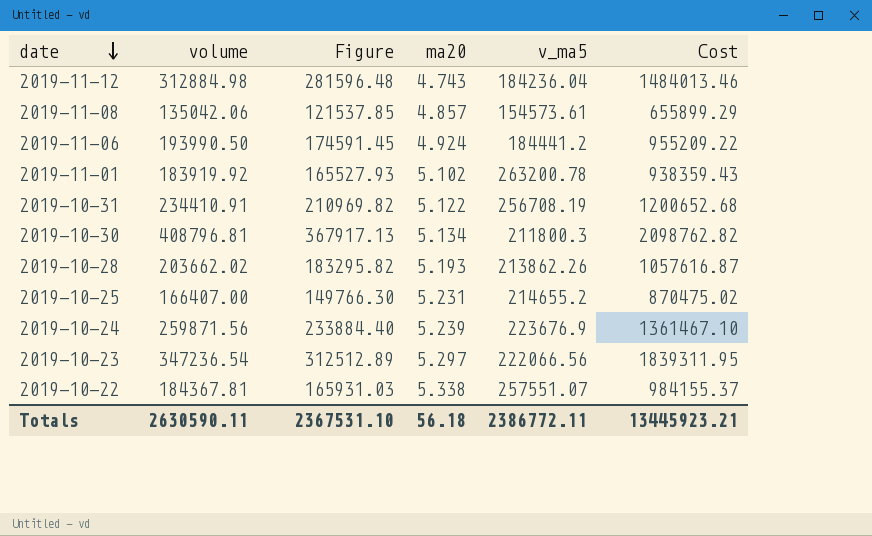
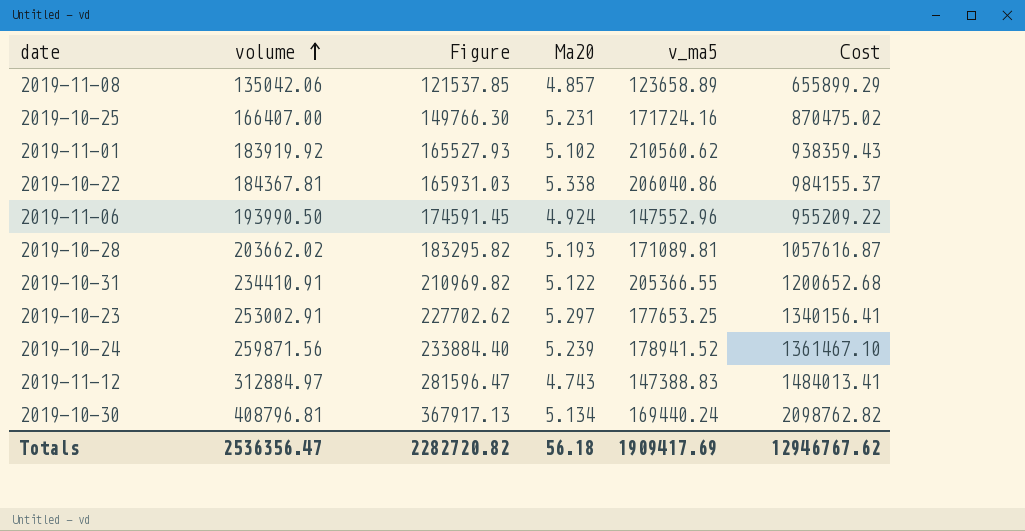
row order: date descending -> volume ascending
column name: ma20 -> Ma20
2019-11-08 | v_ma5: 154573.61 -> 123658.89
2019-10-25 | v_ma5: 214655.2 -> 171724.16
2019-11-01 | v_ma5: 263200.78 -> 210560.62
2019-10-22 | v_ma5: 257551.07 -> 206040.86
2019-11-06 | v_ma5: 184441.2 -> 147552.96
2019-10-28 | v_ma5: 213862.26 -> 171089.81
2019-10-31 | v_ma5: 256708.19 -> 205366.55
2019-10-23 | volume: 347236.54 -> 253002.91
2019-10-23 | Figure: 312512.89 -> 227702.62
2019-10-23 | v_ma5: 222066.56 -> 177653.25
2019-10-23 | Cost: 1839311.95 -> 1340156.41
2019-10-24 | v_ma5: 223676.9 -> 178941.52
2019-11-12 | volume: 312884.98 -> 312884.97
2019-11-12 | Figure: 281596.48 -> 281596.47
2019-11-12 | v_ma5: 184236.04 -> 147388.83
2019-11-12 | Cost: 1484013.46 -> 1484013.41
2019-10-30 | v_ma5: 211800.3 -> 169440.24
Totals | volume: 2630590.11 -> 2536356.47
Totals | Figure: 2367531.10 -> 2282720.82
Totals | v_ma5: 2386772.11 -> 1909417.69
Totals | Cost: 13445923.21 -> 12946767.62

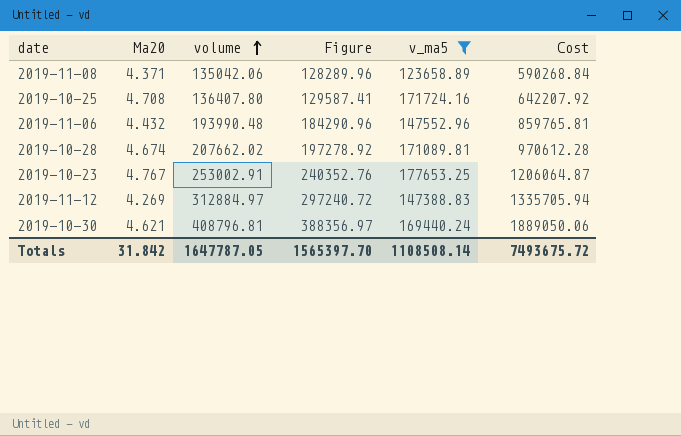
filter: none -> v_ma5 <= 177653.25
column Ma20 | position: 4 -> 2
column Figure | formula: [volume] * 0.9 -> [volume] * 0.95
2019-11-08 | Ma20: 4.857 -> 4.371
2019-11-08 | Cost: 655899.29 -> 590268.84
2019-10-25 | Ma20: 5.231 -> 4.708
2019-10-25 | volume: 166407.00 -> 136407.80
2019-10-25 | Cost: 870475.02 -> 642207.92
2019-11-06 | Ma20: 4.924 -> 4.432
2019-11-06 | volume: 193990.50 -> 193990.48
2019-11-06 | Cost: 955209.22 -> 859765.81
2019-10-28 | Ma20: 5.193 -> 4.674
2019-10-28 | volume: 203662.02 -> 207662.02
2019-10-28 | Cost: 1057616.87 -> 970612.28
2019-10-23 | Ma20: 5.297 -> 4.767
2019-10-23 | Cost: 1340156.41 -> 1206064.87
2019-11-12 | Ma20: 4.743 -> 4.269
2019-11-12 | Cost: 1484013.41 -> 1335705.94
2019-10-30 | Ma20: 5.134 -> 4.621
2019-10-30 | Cost: 2098762.82 -> 1889050.06
Totals | Ma20: 56.18 -> 31.842
Totals | volume: 2536356.47 -> 1647787.05
Totals | Figure: 2282720.82 -> 1565397.70
Totals | v_ma5: 1909417.69 -> 1108508.14
Totals | Cost: 12946767.62 -> 7493675.72

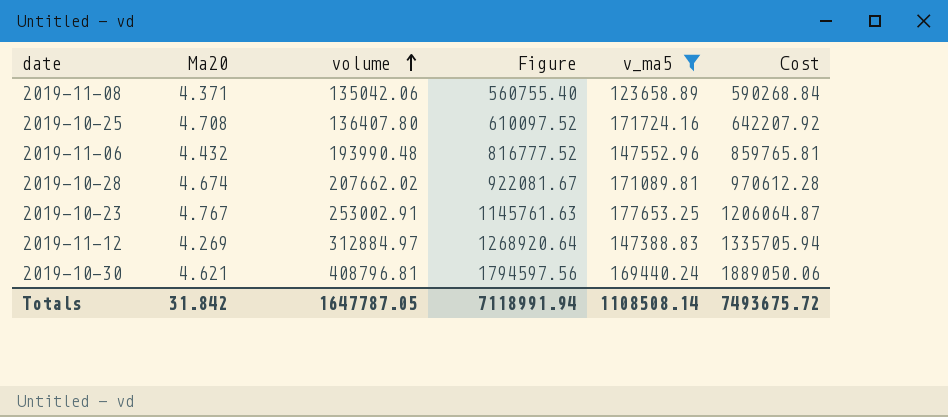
column Figure | formula: [volume] * 0.95 -> [Cost] * 0.95
Totals | Figure: 1565397.70 -> 7118991.94

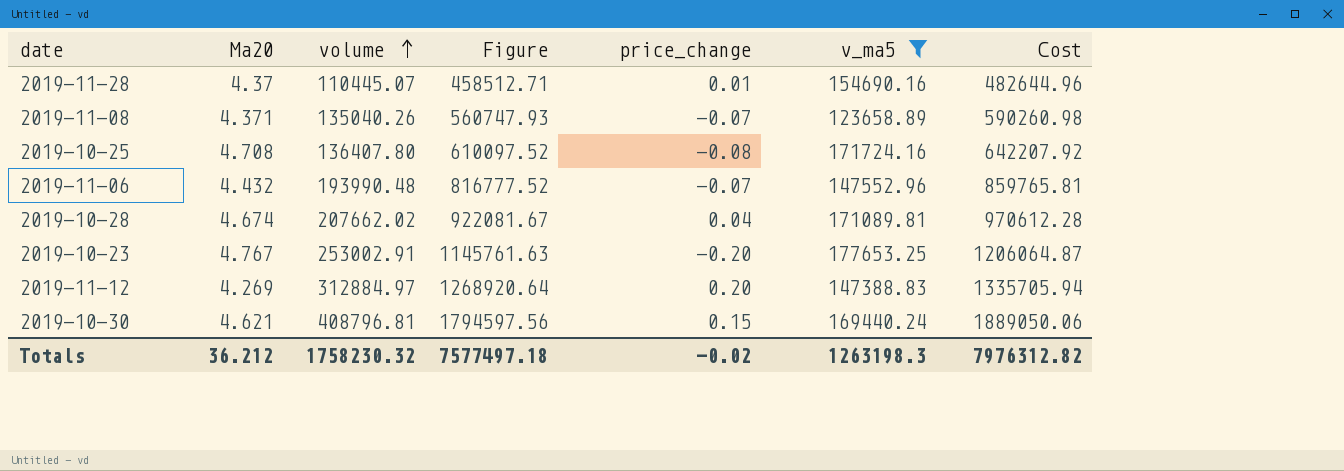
column price_change | position: none -> 5
row 2019-11-28: none -> 4.37 | 110445.07 | 458512.71 | 0.01 | 154690.16 | 482644.96
2019-11-08 | volume: 135042.06 -> 135040.26
2019-11-08 | Figure: 560755.40 -> 560747.93
2019-11-08 | Cost: 590268.84 -> 590260.98
Totals | Ma20: 31.842 -> 36.212
Totals | volume: 1647787.05 -> 1758230.32
Totals | Figure: 7118991.94 -> 7577497.18
Totals | v_ma5: 1108508.14 -> 1263198.3
Totals | Cost: 7493675.72 -> 7976312.82

